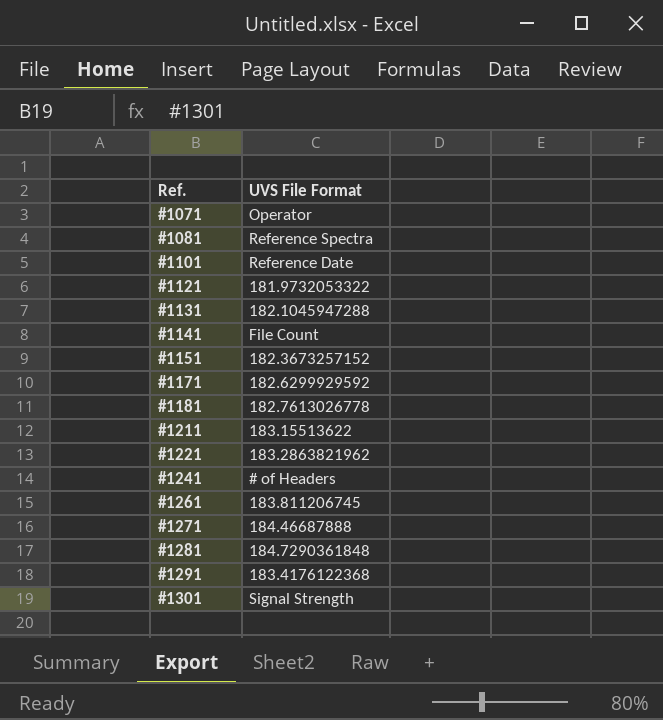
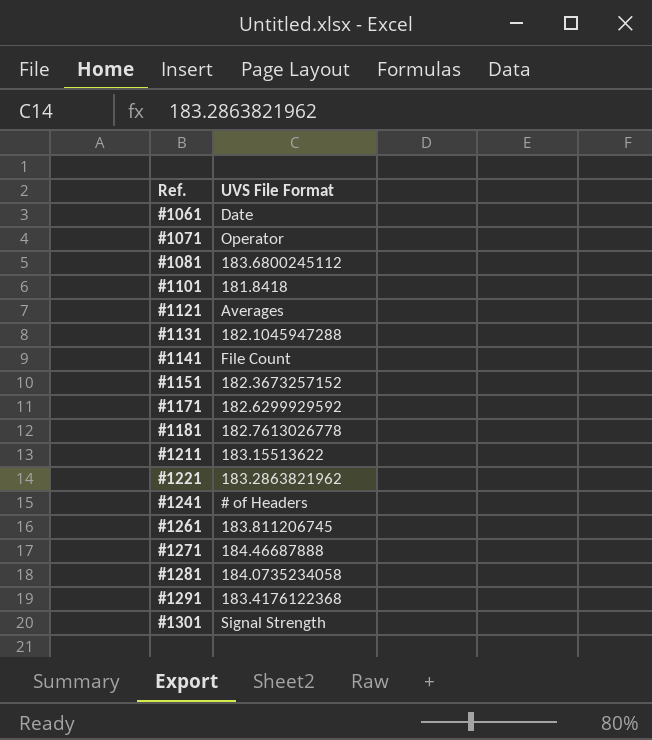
row #1061: none -> Date
#1081 | UVS File Format: Reference Spectra -> 183.6800245112
#1101 | UVS File Format: Reference Date -> 181.8418
#1121 | UVS File Format: 181.9732053322 -> Averages
#1281 | UVS File Format: 184.7290361848 -> 184.0735234058

